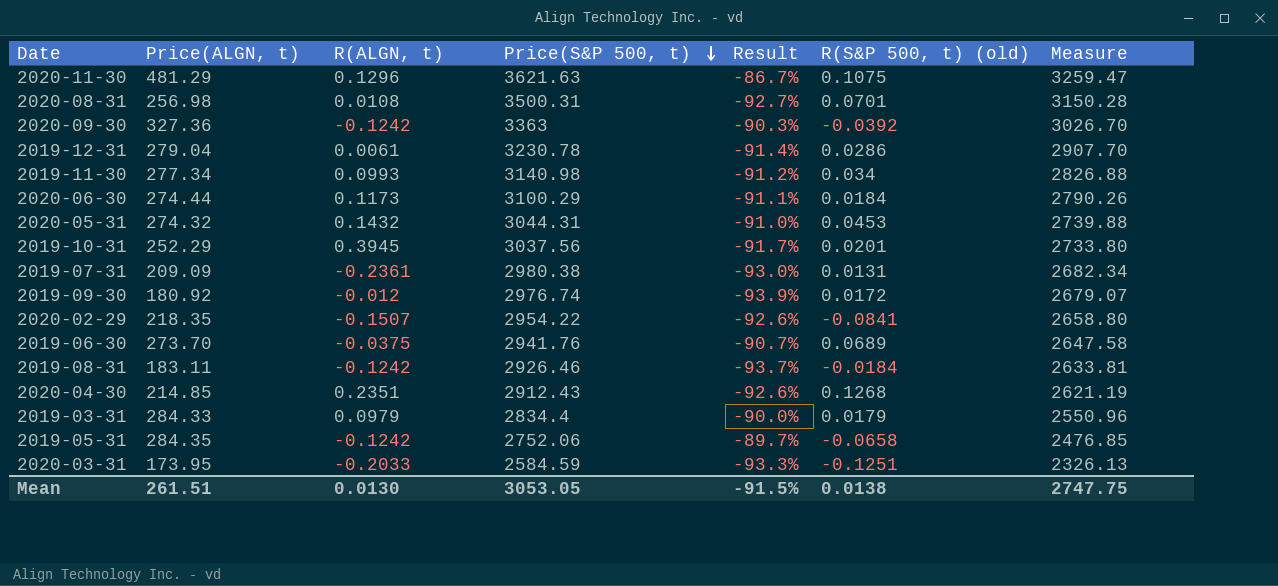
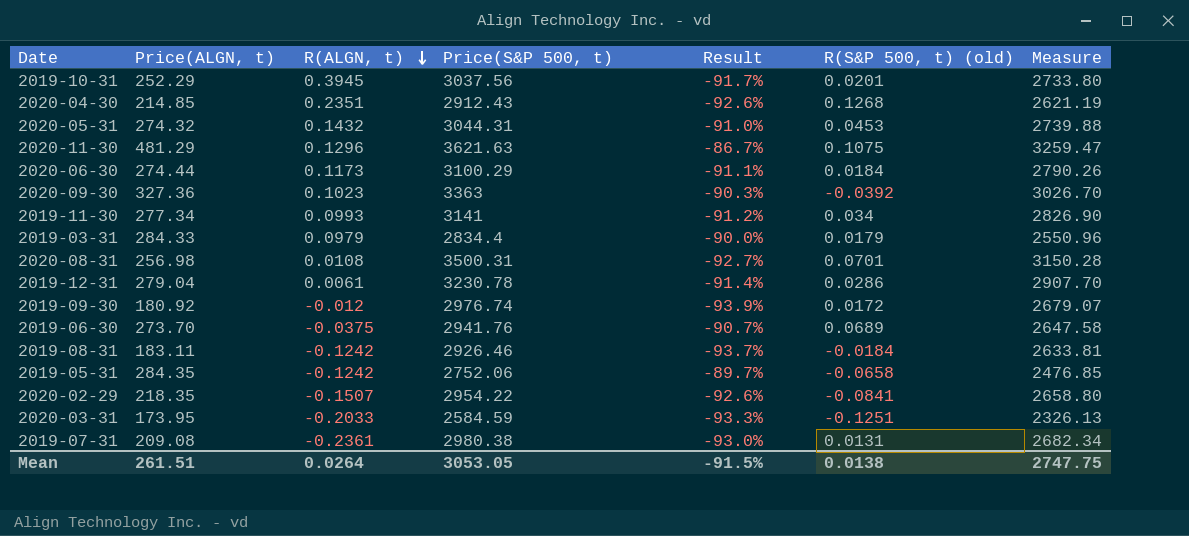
row order: Price(S&P 500, t) descending -> R(ALGN, t) descending
2020-09-30 | R(ALGN, t): -0.1242 -> 0.1023
2019-11-30 | Price(S&P 500, t): 3140.98 -> 3141
2019-11-30 | Measure: 2826.88 -> 2826.90
2019-07-31 | Price(ALGN, t): 209.09 -> 209.08
Mean | R(ALGN, t): 0.0130 -> 0.0264

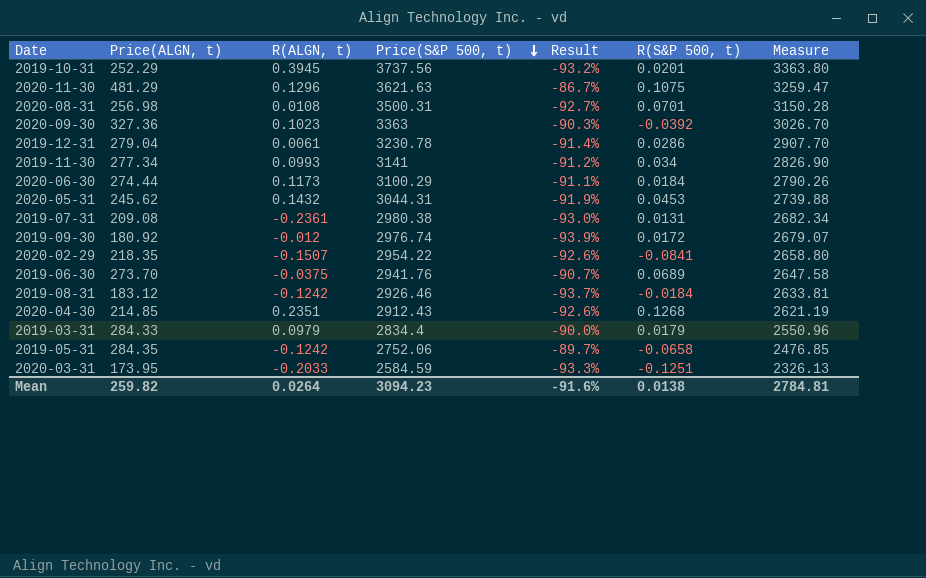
row order: R(ALGN, t) descending -> Price(S&P 500, t) descending
column name: R(S&P 500, t) (old) -> R(S&P 500, t)
2019-10-31 | Price(S&P 500, t): 3037.56 -> 3737.56
2019-10-31 | Result: -91.7% -> -93.2%
2019-10-31 | Measure: 2733.80 -> 3363.80
2020-05-31 | Price(ALGN, t): 274.32 -> 245.62
2020-05-31 | Result: -91.0% -> -91.9%
2019-08-31 | Price(ALGN, t): 183.11 -> 183.12
Mean | Price(ALGN, t): 261.51 -> 259.82
Mean | Price(S&P 500, t): 3053.05 -> 3094.23
Mean | Result: -91.5% -> -91.6%
Mean | Measure: 2747.75 -> 2784.81

